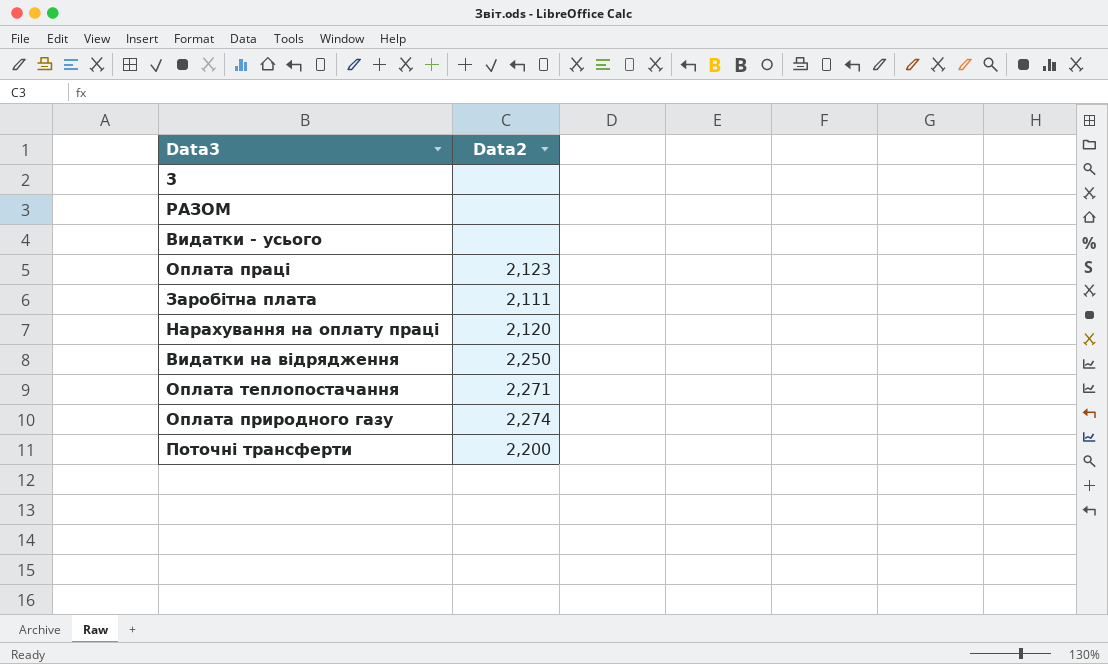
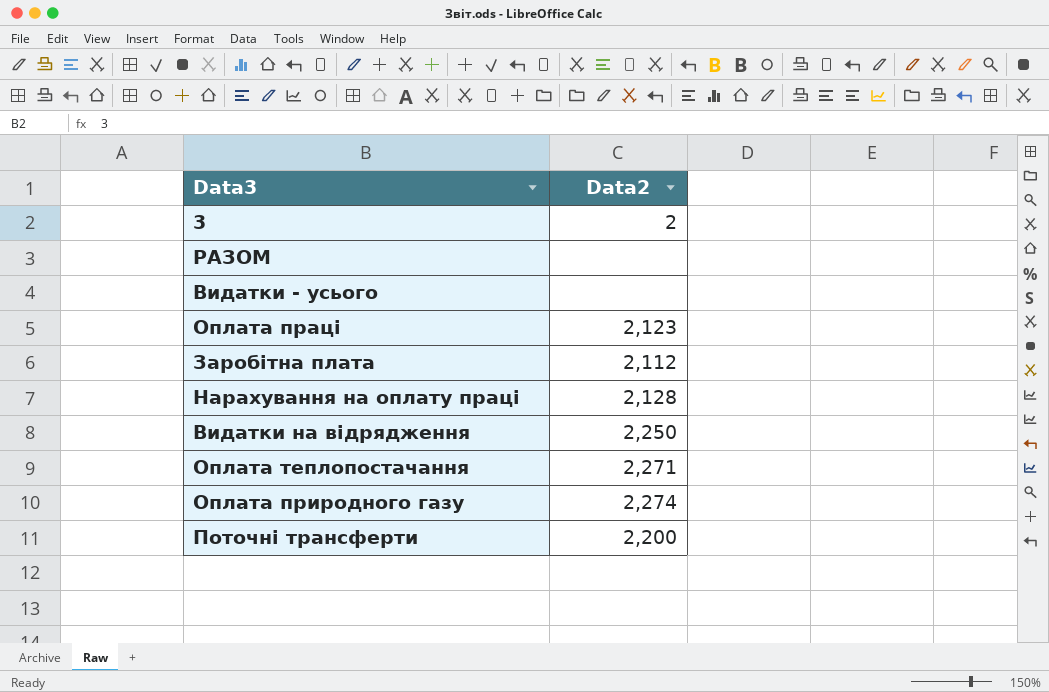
3 | Data2: none -> 2
Заробітна плата | Data2: 2,111 -> 2,112
Нарахування на оплату праці | Data2: 2,120 -> 2,128

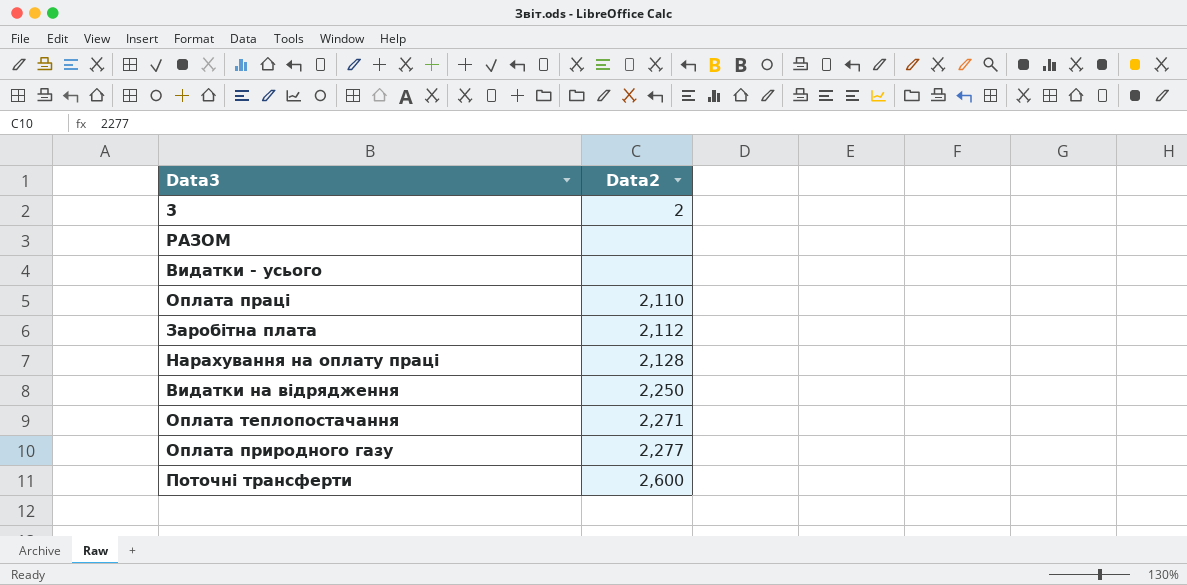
Оплата праці | Data2: 2,123 -> 2,110
Оплата природного газу | Data2: 2,274 -> 2,277
Поточні трансферти | Data2: 2,200 -> 2,600

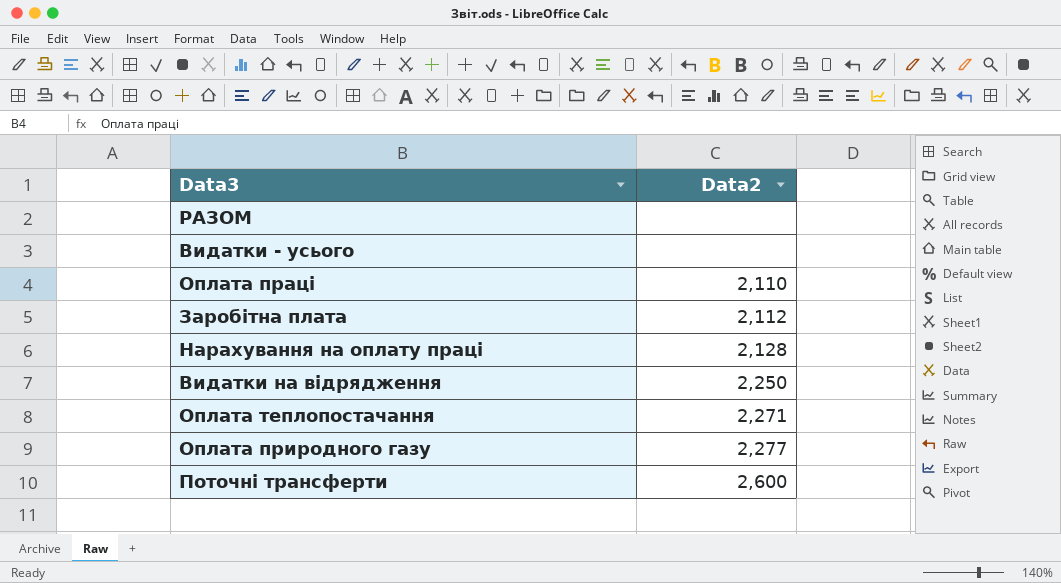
row 3: 2 -> none

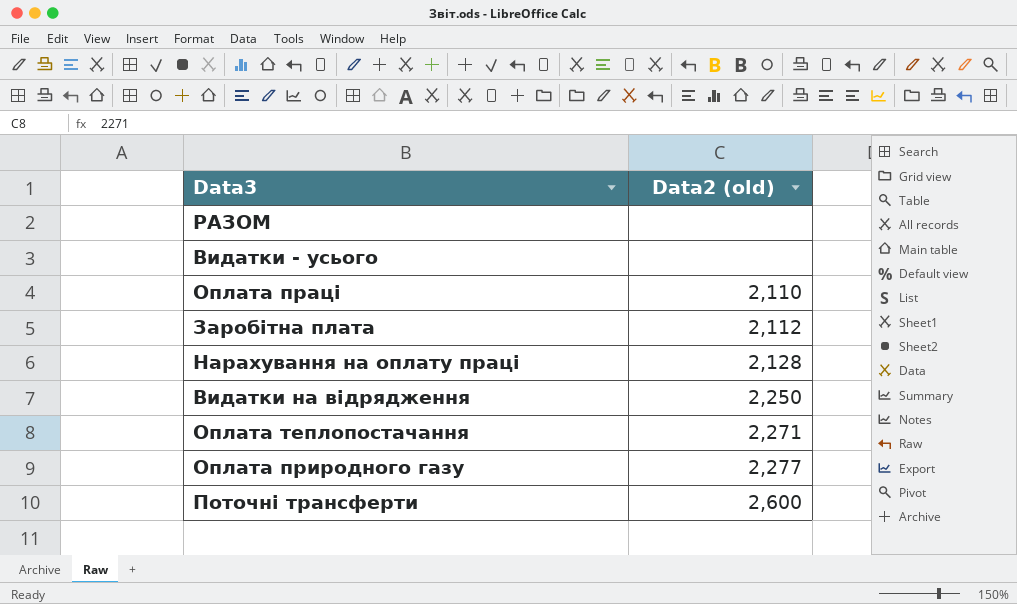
column name: Data2 -> Data2 (old)

